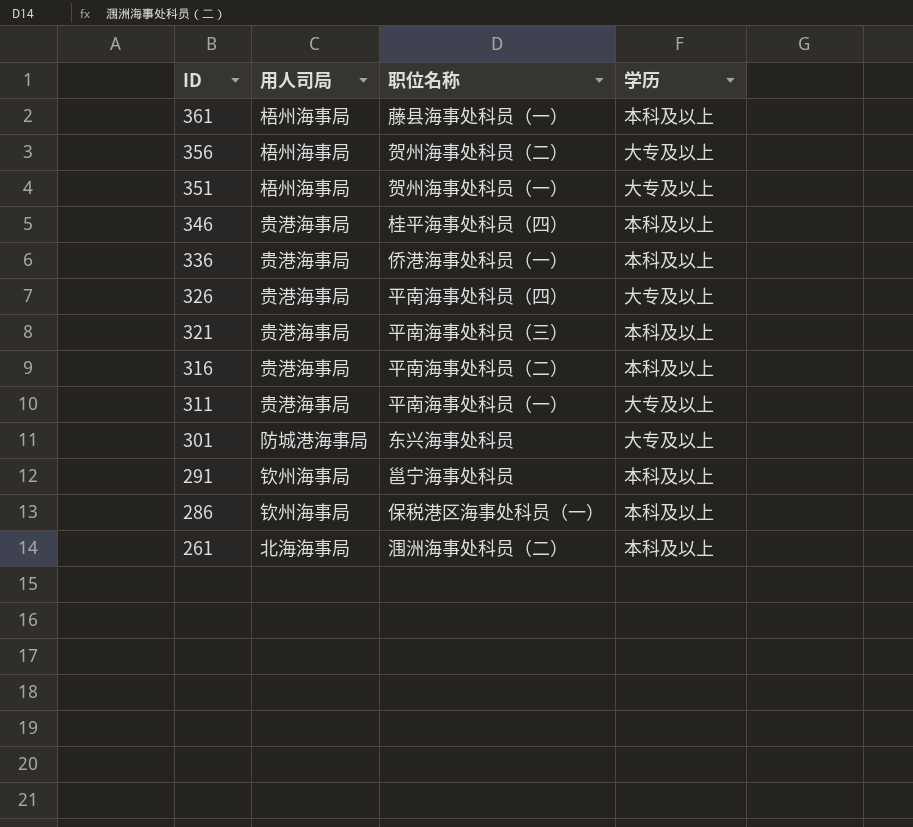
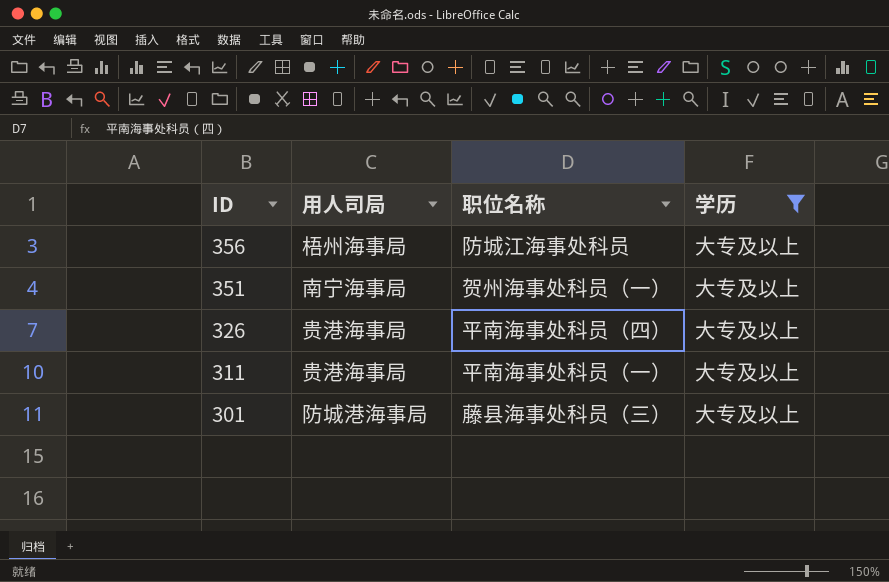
filter: none -> 学历 = 大专及以上
356 | 职位名称: 贺州海事处科员（二） -> 防城江海事处科员
351 | 用人司局: 梧州海事局 -> 南宁海事局
301 | 职位名称: 东兴海事处科员 -> 藤县海事处科员（三）

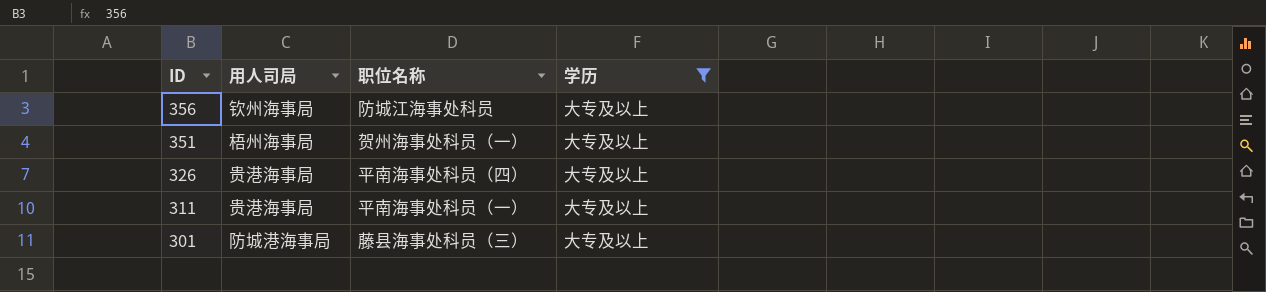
356 | 用人司局: 梧州海事局 -> 钦州海事局
351 | 用人司局: 南宁海事局 -> 梧州海事局

